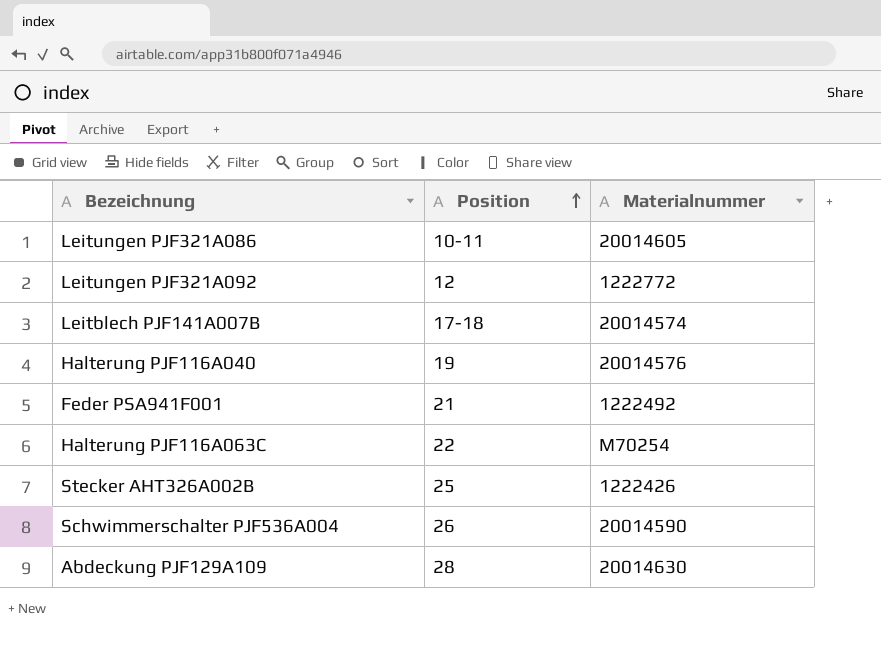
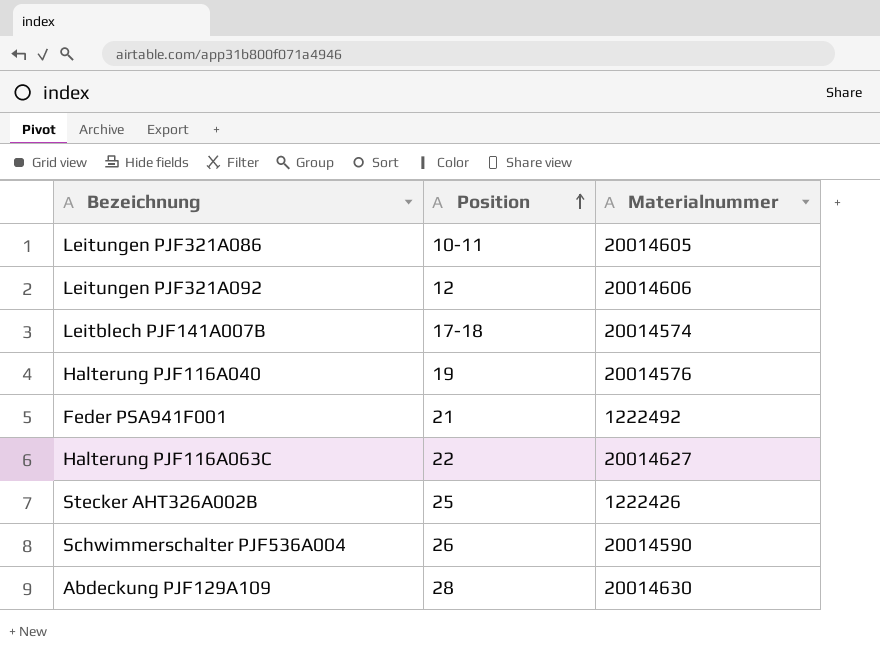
Leitungen PJF321A092 | Materialnummer: 1222772 -> 20014606
Halterung PJF116A063C | Materialnummer: M70254 -> 20014627

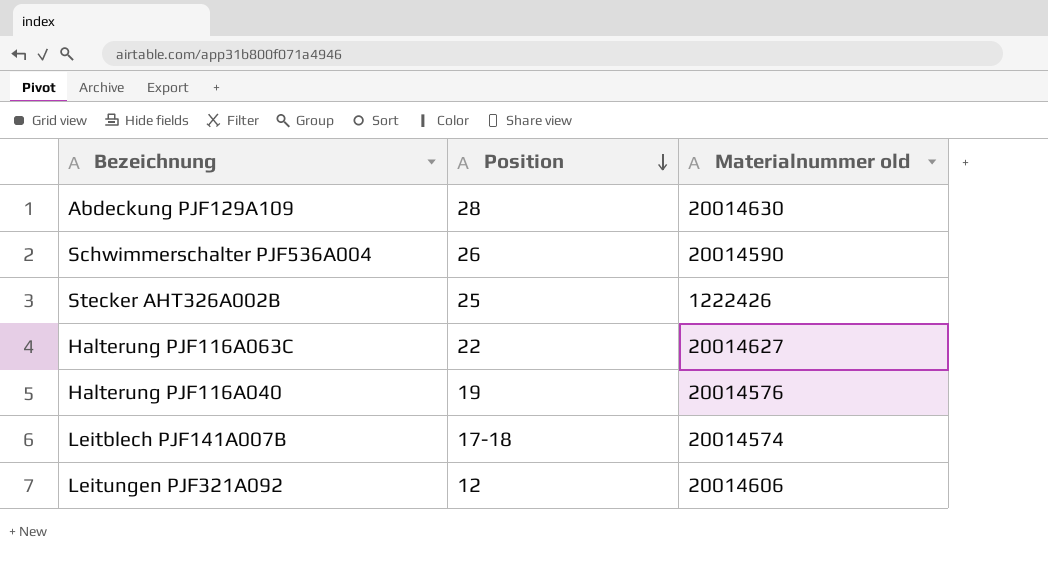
row order: Position ascending -> Position descending
column name: Materialnummer -> Materialnummer old
row Leitungen PJF321A086: 10-11 | 20014605 -> none
row Feder PSA941F001: 21 | 1222492 -> none

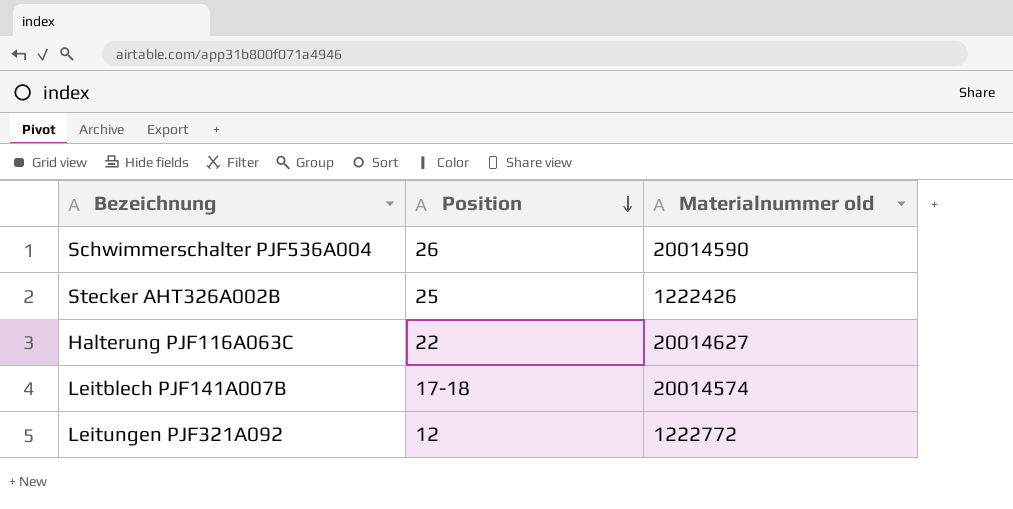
row Abdeckung PJF129A109: 28 | 20014630 -> none
row Halterung PJF116A040: 19 | 20014576 -> none
Leitungen PJF321A092 | Materialnummer old: 20014606 -> 1222772

